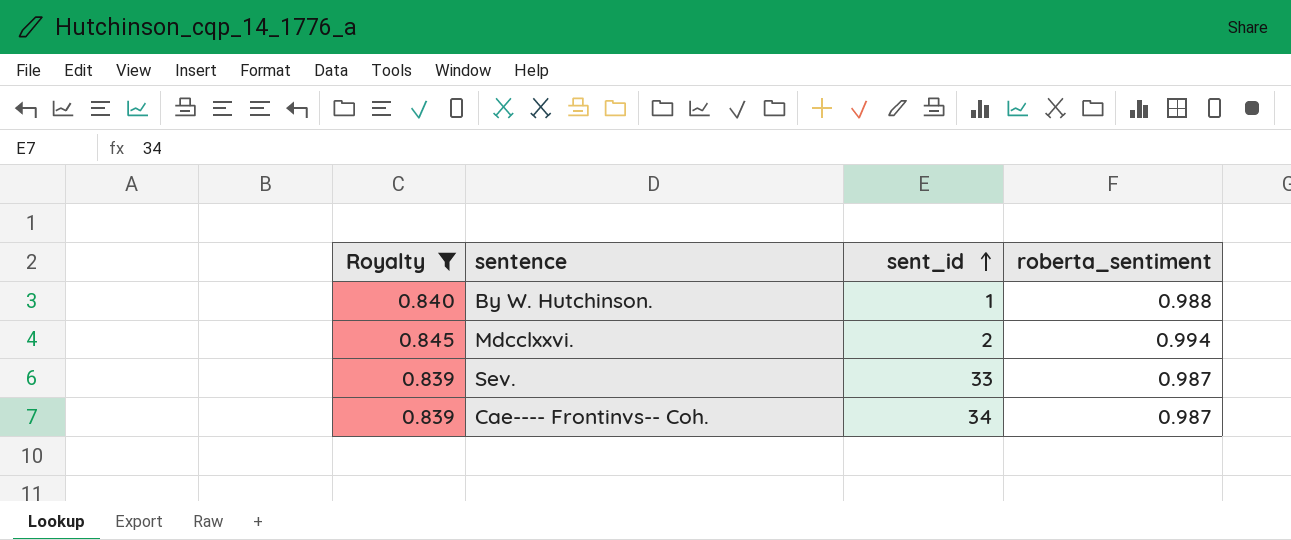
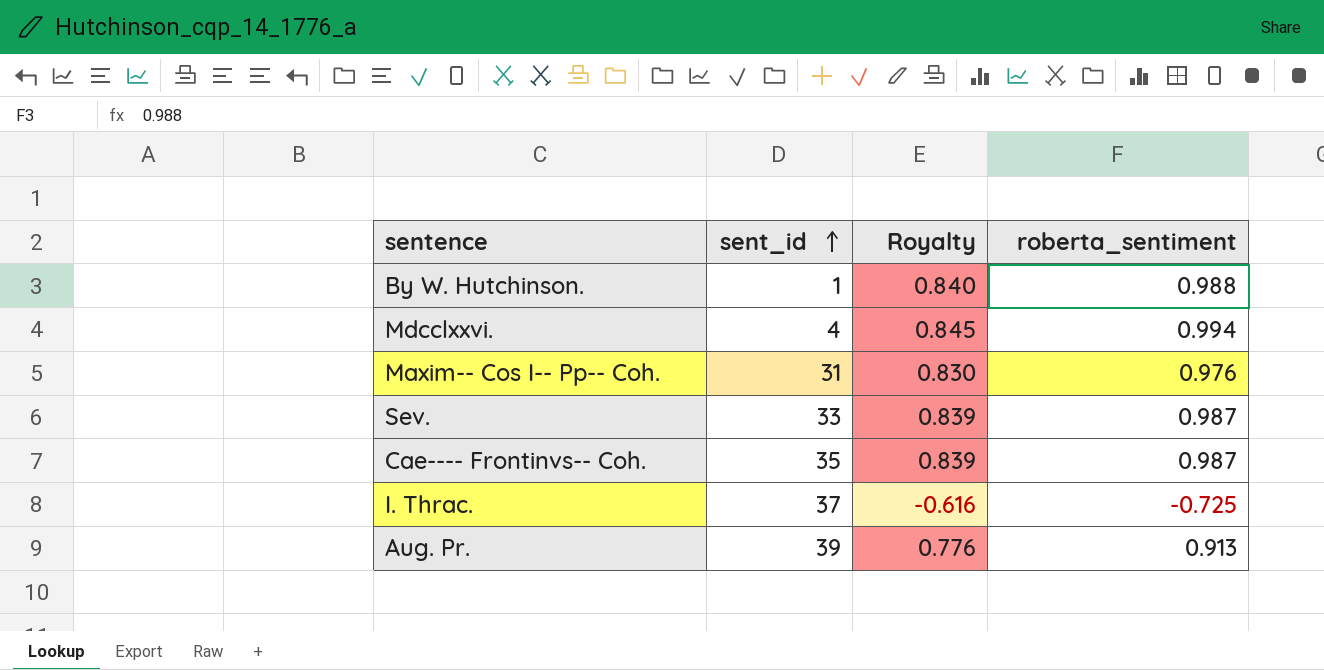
filter: Royalty >= 0.839 -> none
column Royalty | position: 1 -> 3
Mdcclxxvi. | sent_id: 2 -> 4
Cae---- Frontinvs-- Coh. | sent_id: 34 -> 35

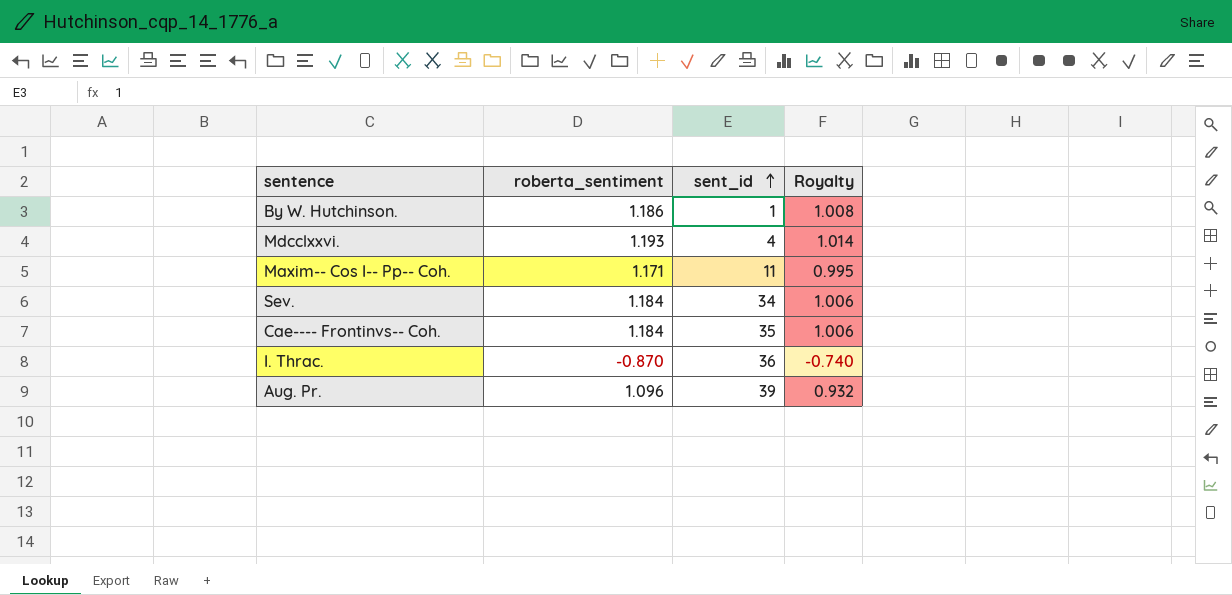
column roberta_sentiment | position: 4 -> 2
By W. Hutchinson. | roberta_sentiment: 0.988 -> 1.186
By W. Hutchinson. | Royalty: 0.840 -> 1.008
Mdcclxxvi. | roberta_sentiment: 0.994 -> 1.193
Mdcclxxvi. | Royalty: 0.845 -> 1.014
Maxim-- Cos I-- Pp-- Coh. | roberta_sentiment: 0.976 -> 1.171
Maxim-- Cos I-- Pp-- Coh. | sent_id: 31 -> 11
Maxim-- Cos I-- Pp-- Coh. | Royalty: 0.830 -> 0.995
Sev. | roberta_sentiment: 0.987 -> 1.184
Sev. | sent_id: 33 -> 34
Sev. | Royalty: 0.839 -> 1.006
Cae---- Frontinvs-- Coh. | roberta_sentiment: 0.987 -> 1.184
Cae---- Frontinvs-- Coh. | Royalty: 0.839 -> 1.006
I. Thrac. | roberta_sentiment: -0.725 -> -0.870
I. Thrac. | sent_id: 37 -> 36
I. Thrac. | Royalty: -0.616 -> -0.740
Aug. Pr. | roberta_sentiment: 0.913 -> 1.096
Aug. Pr. | Royalty: 0.776 -> 0.932

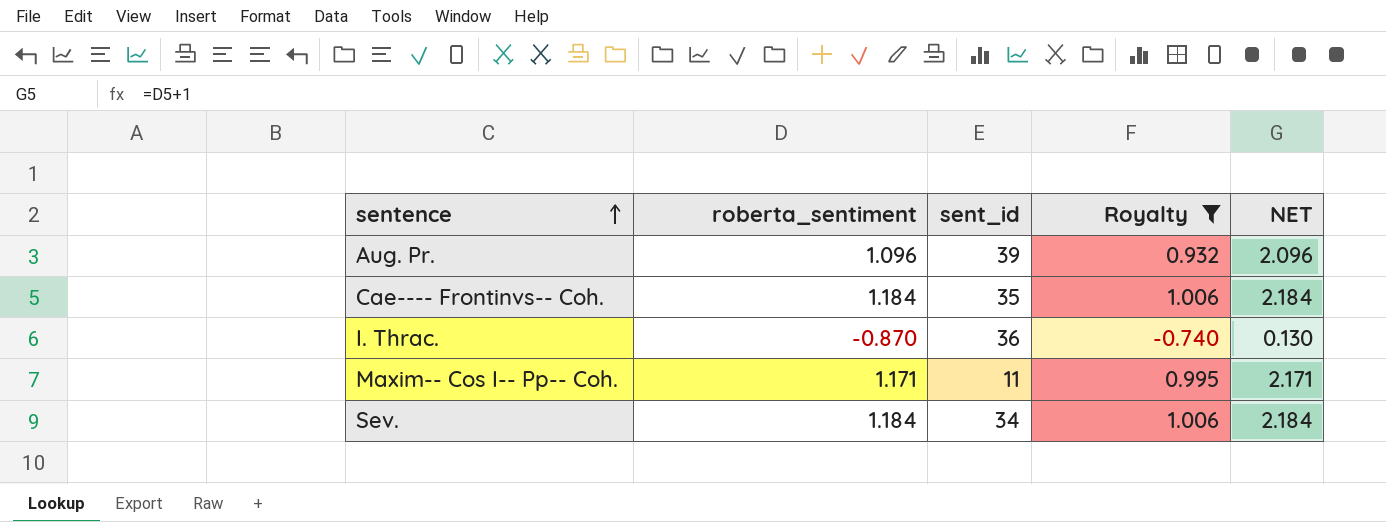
filter: none -> Royalty <= 1.006
row order: sent_id ascending -> sentence ascending
column NET | formula: none -> [roberta_sentiment] + 1

